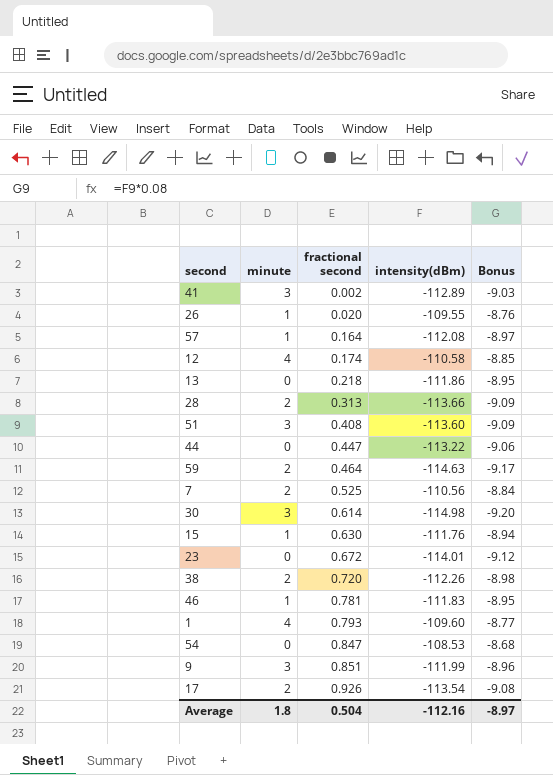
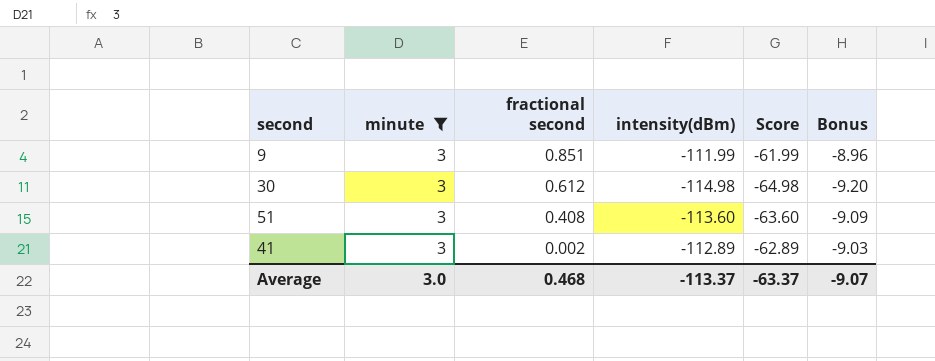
filter: none -> minute = 3
row order: fractional second ascending -> fractional second descending
column Score | formula: none -> [intensity(dBm)] + 50
30 | fractional second: 0.614 -> 0.612
Average | minute: 1.8 -> 3.0
Average | fractional second: 0.504 -> 0.468
Average | intensity(dBm): -112.16 -> -113.37
Average | Bonus: -8.97 -> -9.07

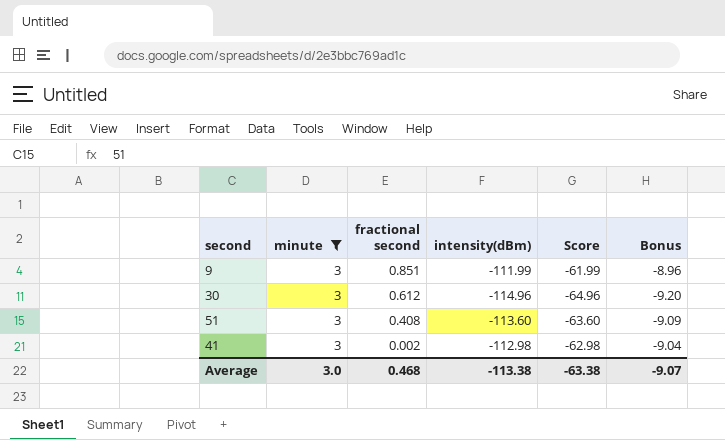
30 | intensity(dBm): -114.98 -> -114.96
30 | Score: -64.98 -> -64.96
41 | intensity(dBm): -112.89 -> -112.98
41 | Score: -62.89 -> -62.98
41 | Bonus: -9.03 -> -9.04
Average | intensity(dBm): -113.37 -> -113.38
Average | Score: -63.37 -> -63.38

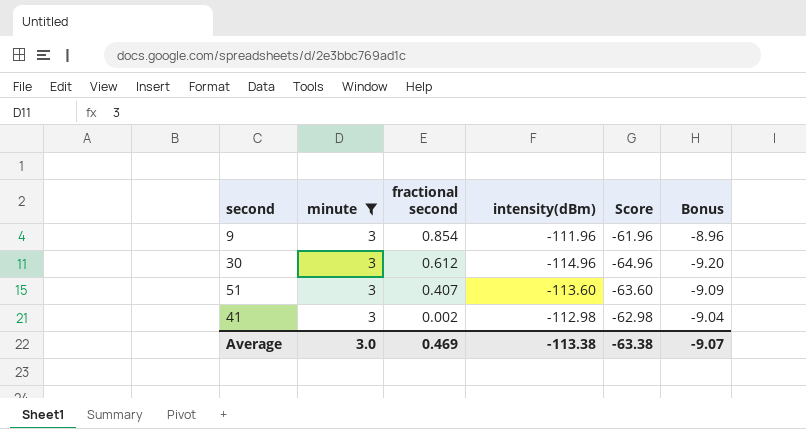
9 | fractional second: 0.851 -> 0.854
9 | intensity(dBm): -111.99 -> -111.96
9 | Score: -61.99 -> -61.96
51 | fractional second: 0.408 -> 0.407
Average | fractional second: 0.468 -> 0.469

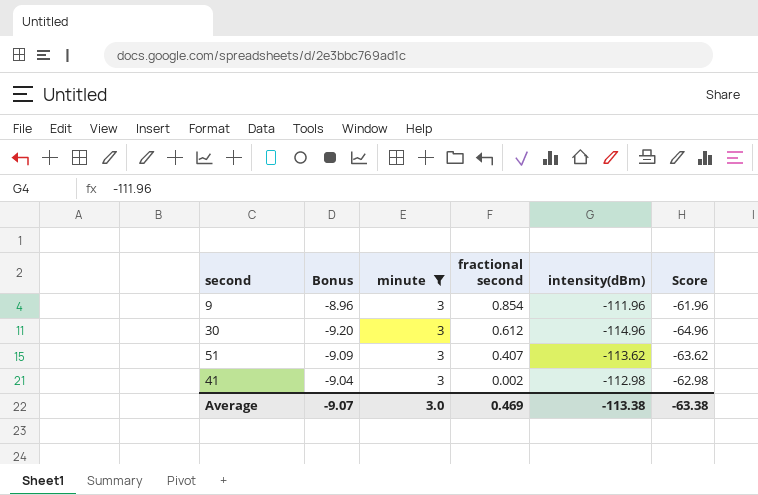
column Bonus | position: 6 -> 2
51 | intensity(dBm): -113.60 -> -113.62
51 | Score: -63.60 -> -63.62

